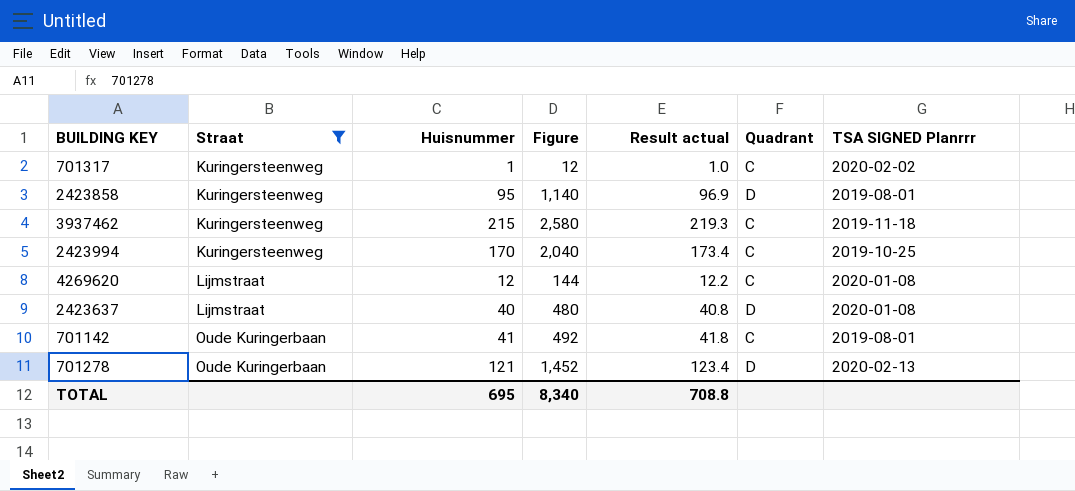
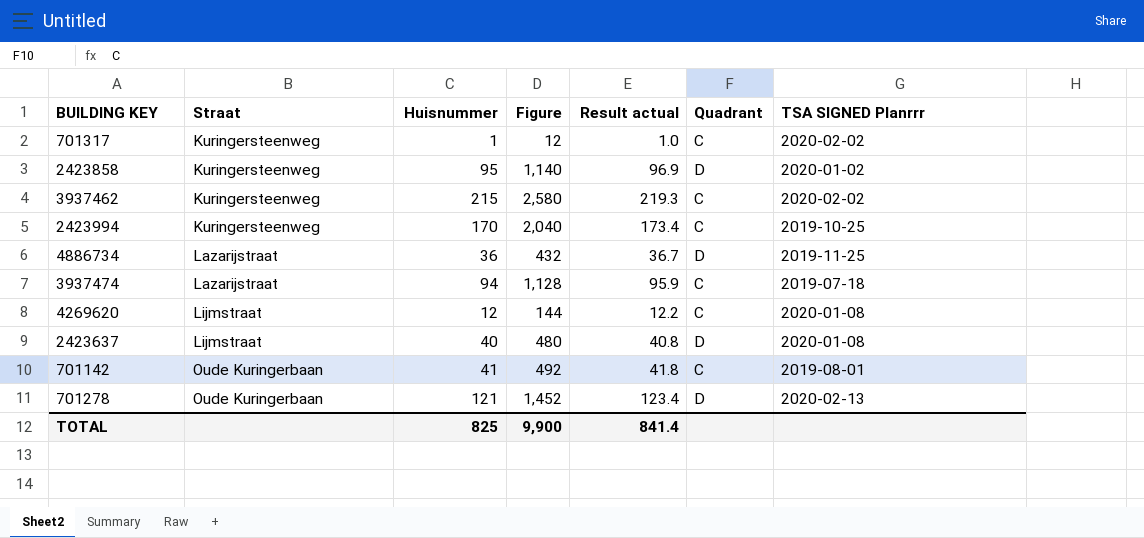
filter: Straat != Lazarijstraat -> none
2423858 | TSA SIGNED Planrrr: 2019-08-01 -> 2020-01-02
3937462 | TSA SIGNED Planrrr: 2019-11-18 -> 2020-02-02
TOTAL | Huisnummer: 695 -> 825
TOTAL | Figure: 8,340 -> 9,900
TOTAL | Result actual: 708.8 -> 841.4

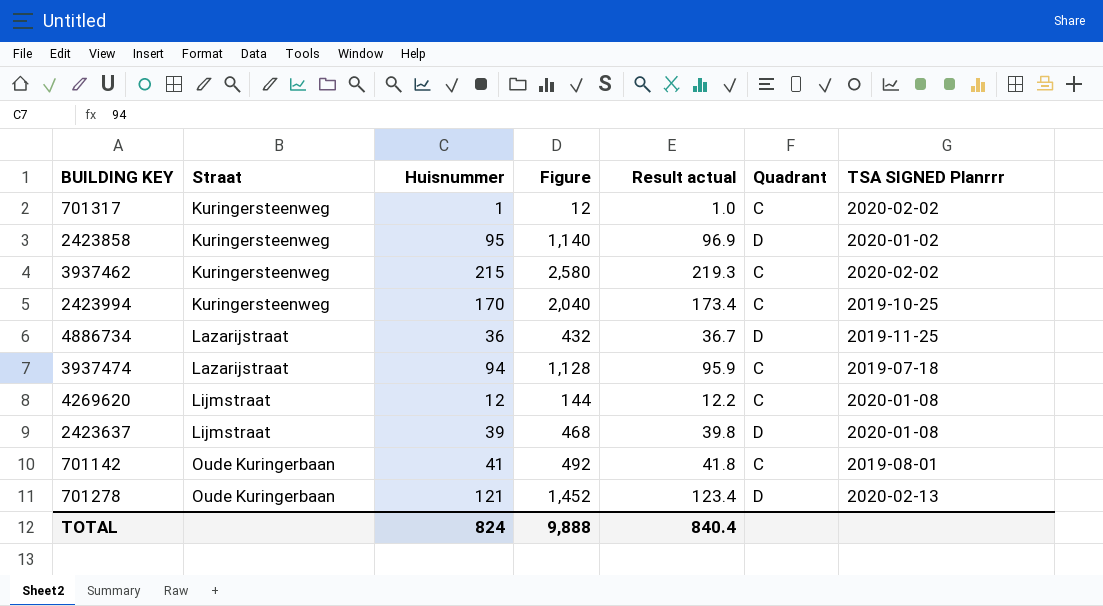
2423637 | Huisnummer: 40 -> 39
2423637 | Figure: 480 -> 468
2423637 | Result actual: 40.8 -> 39.8
TOTAL | Huisnummer: 825 -> 824
TOTAL | Figure: 9,900 -> 9,888
TOTAL | Result actual: 841.4 -> 840.4

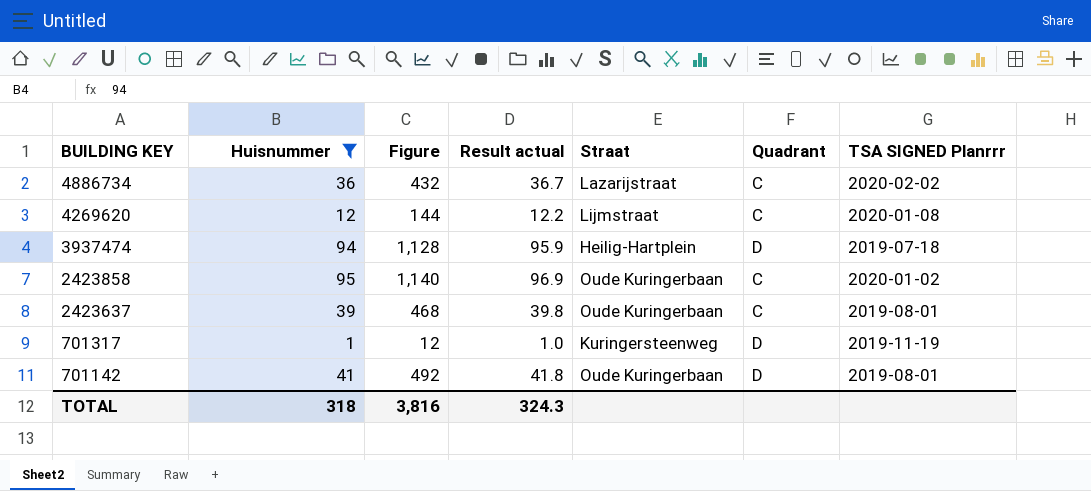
filter: none -> Huisnummer <= 95
row order: Straat ascending -> BUILDING KEY descending
column Straat | position: 2 -> 5
4886734 | Quadrant: D -> C
4886734 | TSA SIGNED Planrrr: 2019-11-25 -> 2020-02-02
3937474 | Straat: Lazarijstraat -> Heilig-Hartplein
3937474 | Quadrant: C -> D
2423858 | Straat: Kuringersteenweg -> Oude Kuringerbaan
2423858 | Quadrant: D -> C
2423637 | Straat: Lijmstraat -> Oude Kuringerbaan
2423637 | Quadrant: D -> C
2423637 | TSA SIGNED Planrrr: 2020-01-08 -> 2019-08-01
701317 | Quadrant: C -> D
701317 | TSA SIGNED Planrrr: 2020-02-02 -> 2019-11-19
701142 | Quadrant: C -> D
TOTAL | Huisnummer: 824 -> 318
TOTAL | Figure: 9,888 -> 3,816
TOTAL | Result actual: 840.4 -> 324.3

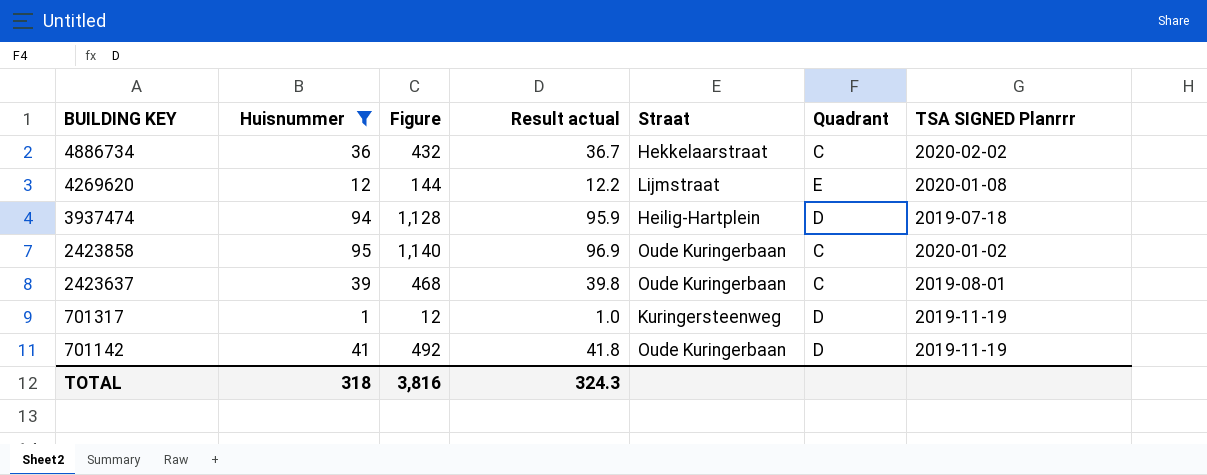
4886734 | Straat: Lazarijstraat -> Hekkelaarstraat
4269620 | Quadrant: C -> E
701142 | TSA SIGNED Planrrr: 2019-08-01 -> 2019-11-19

